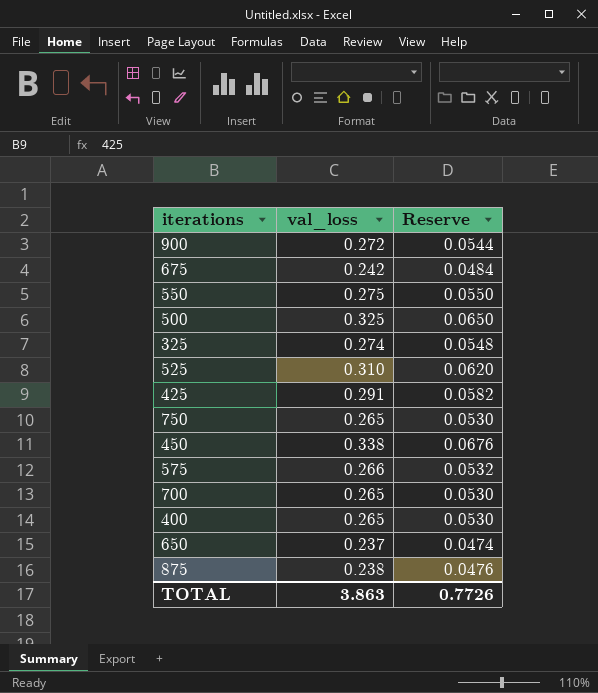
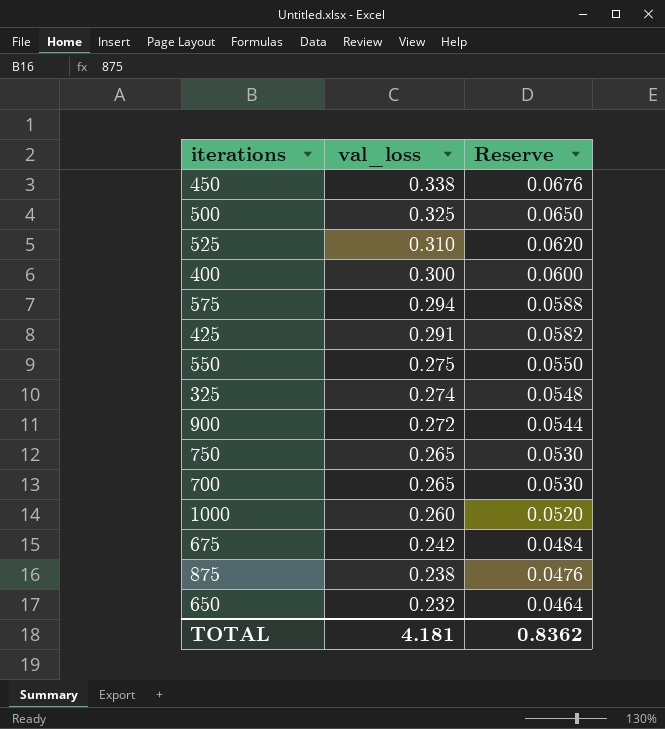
row order: none -> val_loss descending
400 | val_loss: 0.265 -> 0.300
400 | Reserve: 0.0530 -> 0.0600
575 | val_loss: 0.266 -> 0.294
575 | Reserve: 0.0532 -> 0.0588
row 1000: none -> 0.260 | 0.0520
650 | val_loss: 0.237 -> 0.232
650 | Reserve: 0.0474 -> 0.0464
TOTAL | val_loss: 3.863 -> 4.181
TOTAL | Reserve: 0.7726 -> 0.8362

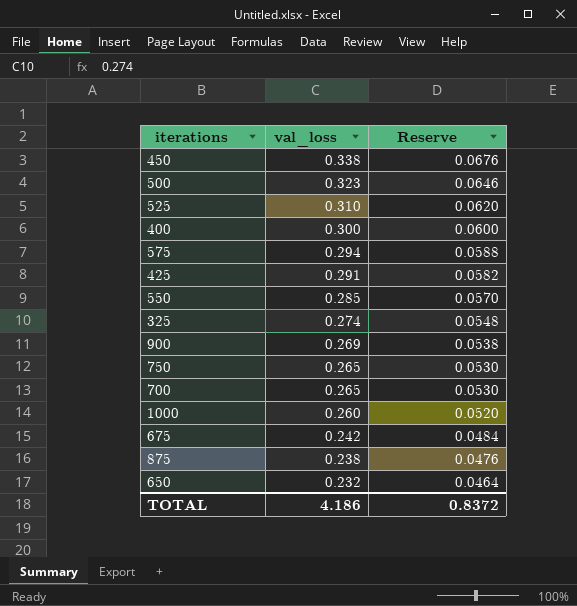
500 | val_loss: 0.325 -> 0.323
500 | Reserve: 0.0650 -> 0.0646
550 | val_loss: 0.275 -> 0.285
550 | Reserve: 0.0550 -> 0.0570
900 | val_loss: 0.272 -> 0.269
900 | Reserve: 0.0544 -> 0.0538
TOTAL | val_loss: 4.181 -> 4.186
TOTAL | Reserve: 0.8362 -> 0.8372

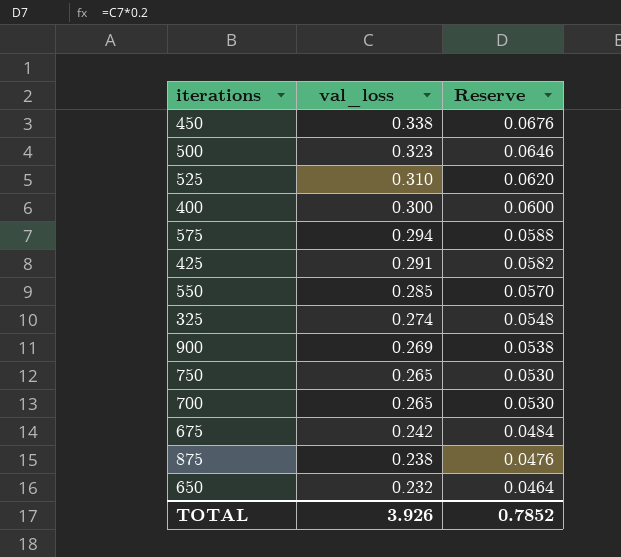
row 1000: 0.260 | 0.0520 -> none
TOTAL | val_loss: 4.186 -> 3.926
TOTAL | Reserve: 0.8372 -> 0.7852

